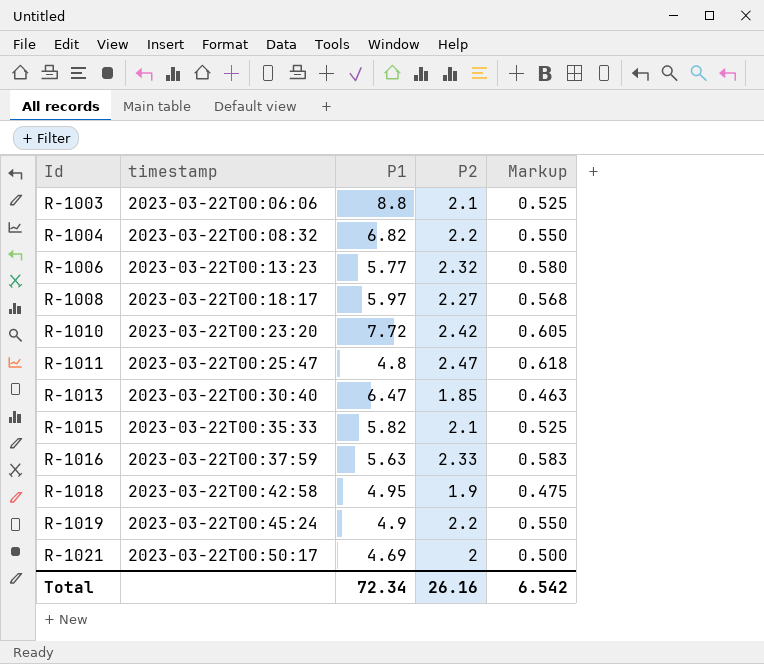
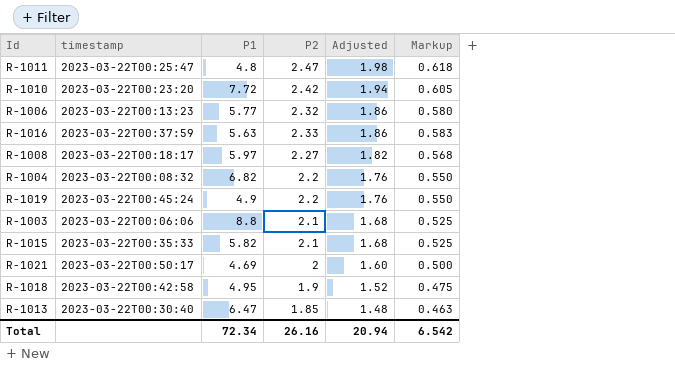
row order: Id ascending -> Adjusted descending
column Adjusted | formula: none -> [P2] * 0.8

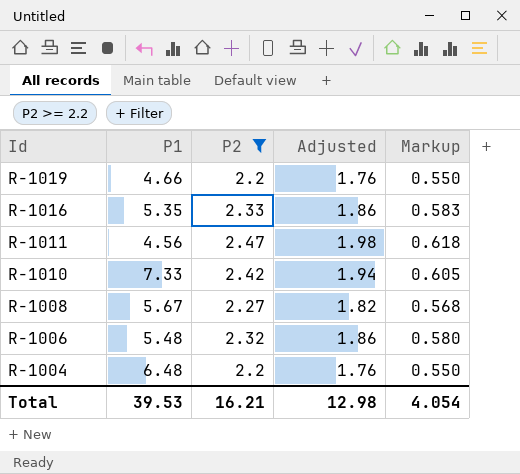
filter: none -> P2 >= 2.2
row order: Adjusted descending -> Id descending
column timestamp | position: 2 -> none
R-1019 | P1: 4.9 -> 4.66
R-1016 | P1: 5.63 -> 5.35
R-1011 | P1: 4.8 -> 4.56
R-1010 | P1: 7.72 -> 7.33
R-1008 | P1: 5.97 -> 5.67
R-1006 | P1: 5.77 -> 5.48
R-1004 | P1: 6.82 -> 6.48
Total | P1: 72.34 -> 39.53
Total | P2: 26.16 -> 16.21
Total | Adjusted: 20.94 -> 12.98
Total | Markup: 6.542 -> 4.054

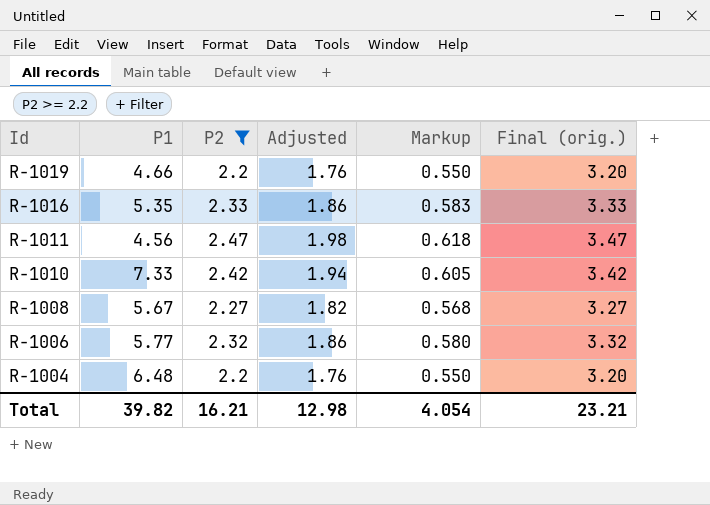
column Final (orig.) | formula: none -> [P2] + 1
R-1006 | P1: 5.48 -> 5.77
Total | P1: 39.53 -> 39.82

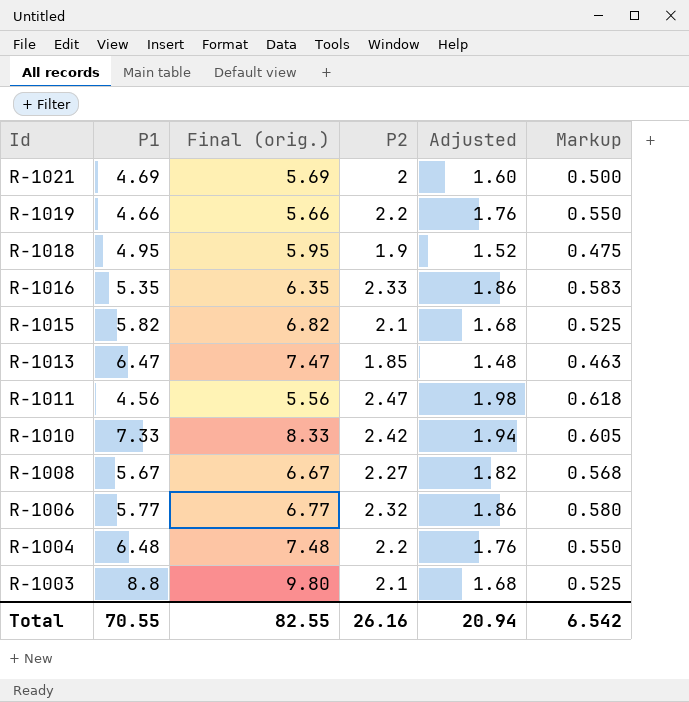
filter: P2 >= 2.2 -> none
column Final (orig.) | formula: [P2] + 1 -> [P1] + 1
column Final (orig.) | position: 6 -> 3
Total | P1: 39.82 -> 70.55
Total | Final (orig.): 23.21 -> 82.55
Total | P2: 16.21 -> 26.16
Total | Adjusted: 12.98 -> 20.94
Total | Markup: 4.054 -> 6.542

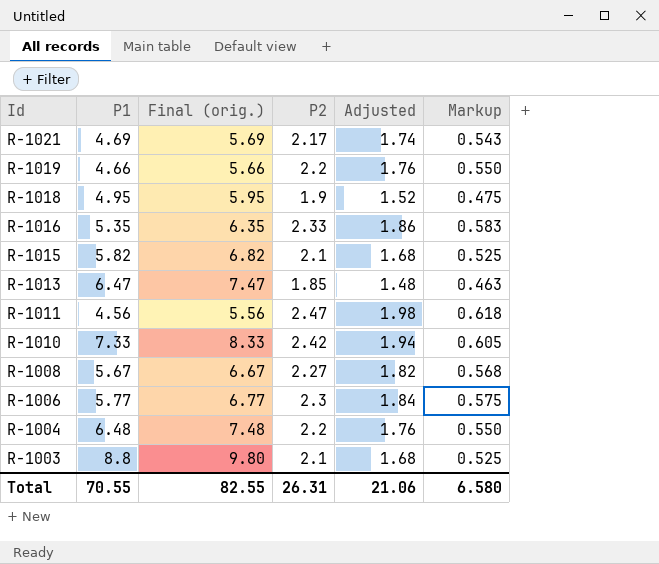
R-1021 | P2: 2 -> 2.17
R-1021 | Adjusted: 1.60 -> 1.74
R-1021 | Markup: 0.500 -> 0.543
R-1006 | P2: 2.32 -> 2.3
R-1006 | Adjusted: 1.86 -> 1.84
R-1006 | Markup: 0.580 -> 0.575
Total | P2: 26.16 -> 26.31
Total | Adjusted: 20.94 -> 21.06
Total | Markup: 6.542 -> 6.580

